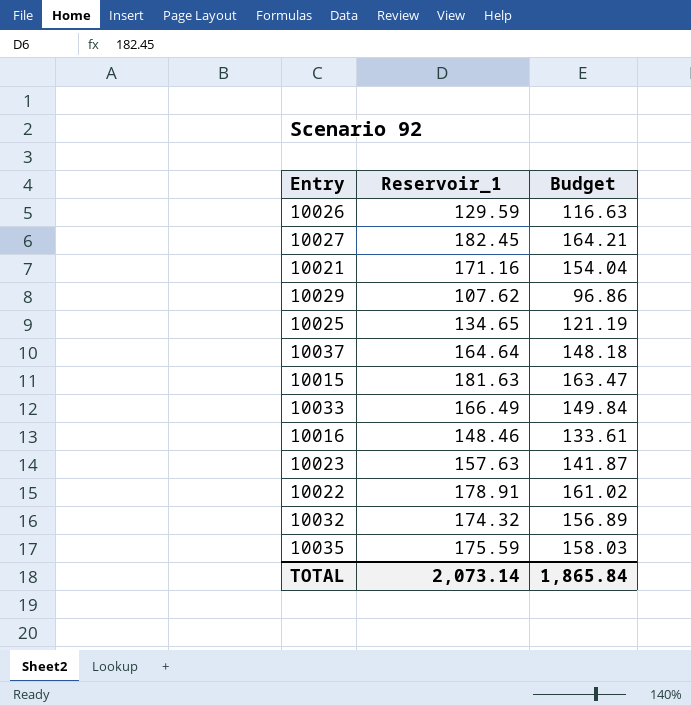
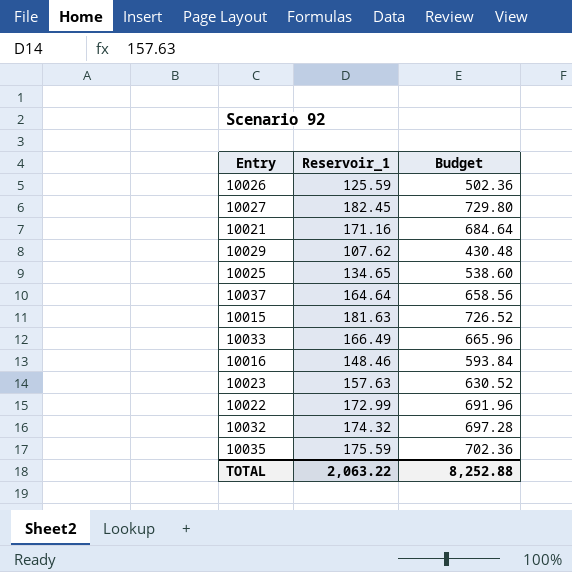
column Budget | formula: [Reservoir_1] * 0.9 -> [Reservoir_1] * 4
10026 | Reservoir_1: 129.59 -> 125.59
10022 | Reservoir_1: 178.91 -> 172.99
TOTAL | Reservoir_1: 2,073.14 -> 2,063.22
TOTAL | Budget: 1,865.84 -> 8,252.88

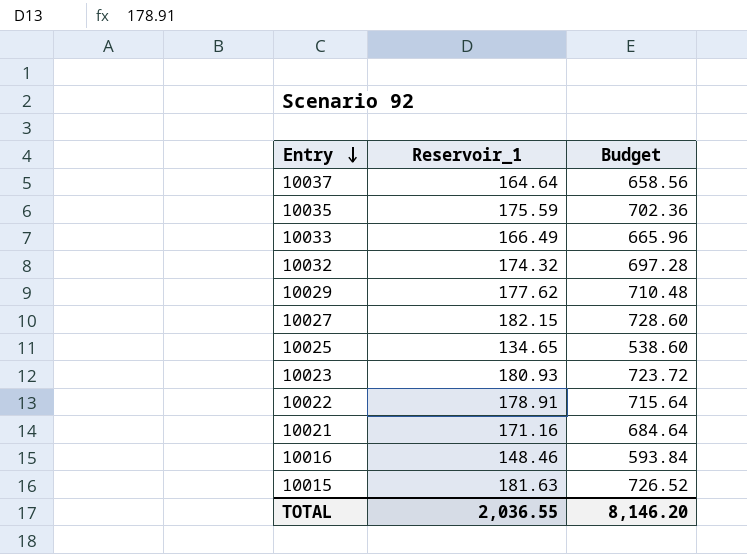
row order: none -> Entry descending
row 10026: 125.59 | 502.36 -> none
10029 | Reservoir_1: 107.62 -> 177.62
10029 | Budget: 430.48 -> 710.48
10027 | Reservoir_1: 182.45 -> 182.15
10027 | Budget: 729.80 -> 728.60
10023 | Reservoir_1: 157.63 -> 180.93
10023 | Budget: 630.52 -> 723.72
10022 | Reservoir_1: 172.99 -> 178.91
10022 | Budget: 691.96 -> 715.64
TOTAL | Reservoir_1: 2,063.22 -> 2,036.55
TOTAL | Budget: 8,252.88 -> 8,146.20

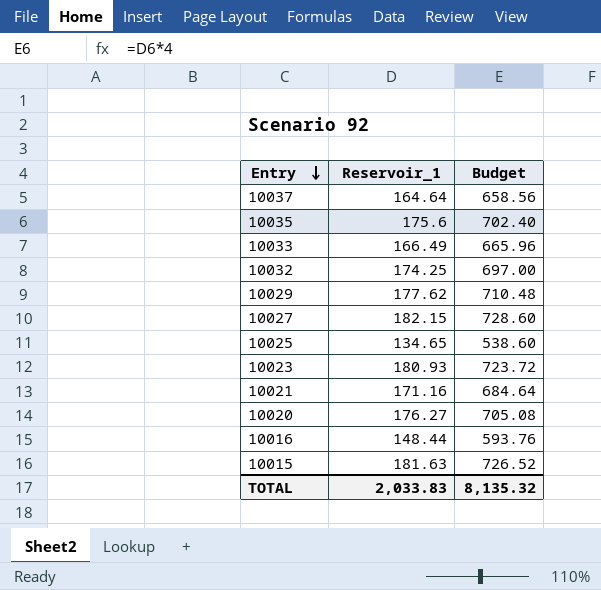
row 10022: 178.91 | 715.64 -> none
10035 | Reservoir_1: 175.59 -> 175.6
10035 | Budget: 702.36 -> 702.40
10032 | Reservoir_1: 174.32 -> 174.25
10032 | Budget: 697.28 -> 697.00
row 10020: none -> 176.27 | 705.08
10016 | Reservoir_1: 148.46 -> 148.44
10016 | Budget: 593.84 -> 593.76
TOTAL | Reservoir_1: 2,036.55 -> 2,033.83
TOTAL | Budget: 8,146.20 -> 8,135.32

